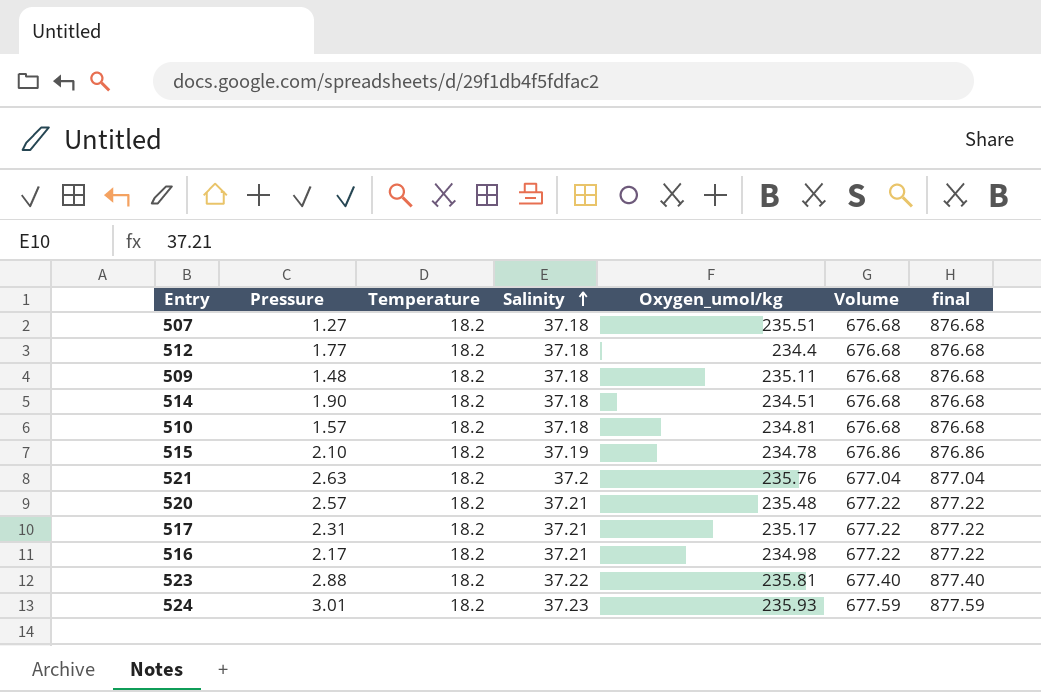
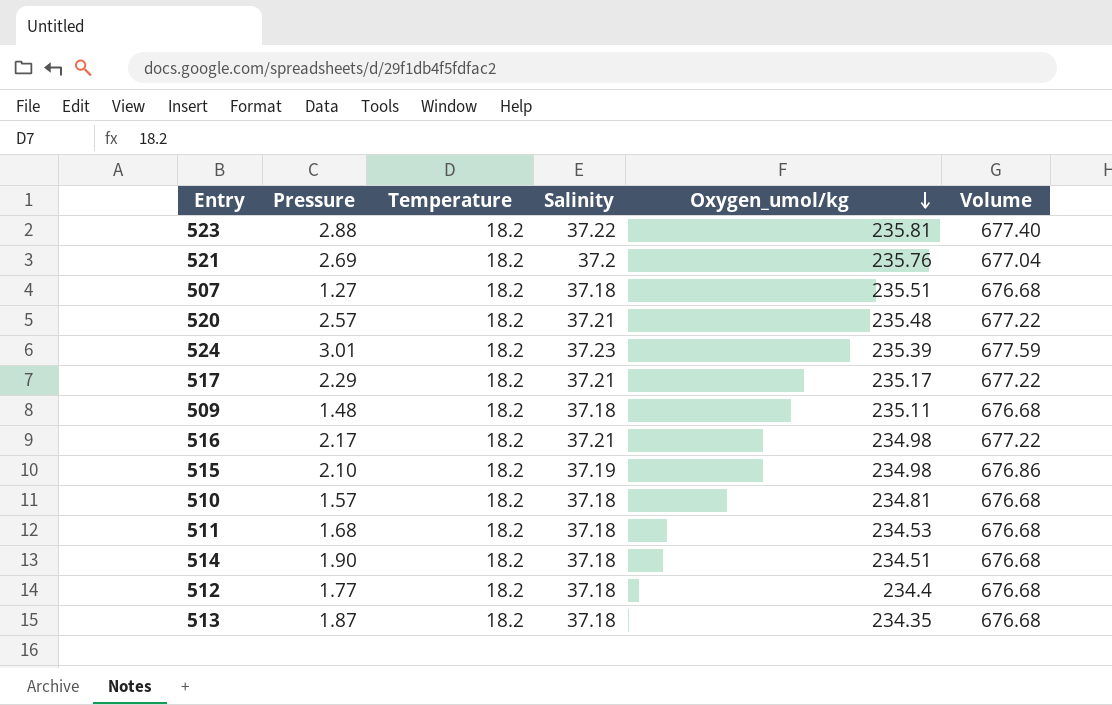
row order: Salinity ascending -> Oxygen_umol/kg descending
column final | formula: [Volume] + 200 -> none
521 | Pressure: 2.63 -> 2.69
524 | Oxygen_umol/kg: 235.93 -> 235.39
517 | Pressure: 2.31 -> 2.29
515 | Oxygen_umol/kg: 234.78 -> 234.98
row 511: none -> 1.68 | 18.2 | 37.18 | 234.53 | 676.68
row 513: none -> 1.87 | 18.2 | 37.18 | 234.35 | 676.68

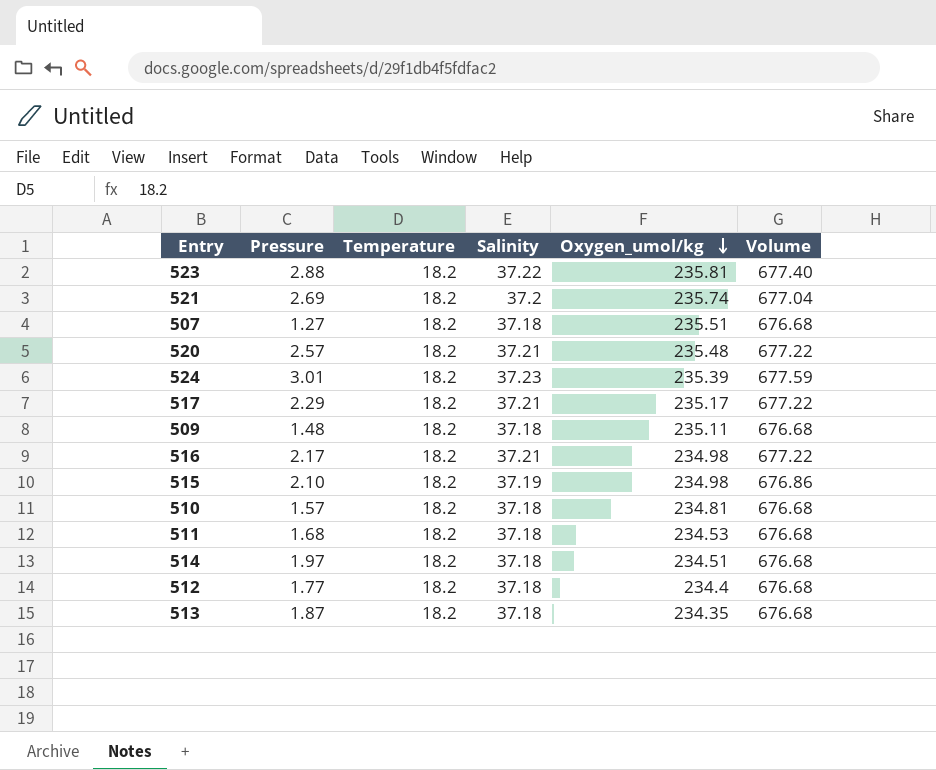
521 | Oxygen_umol/kg: 235.76 -> 235.74
514 | Pressure: 1.90 -> 1.97

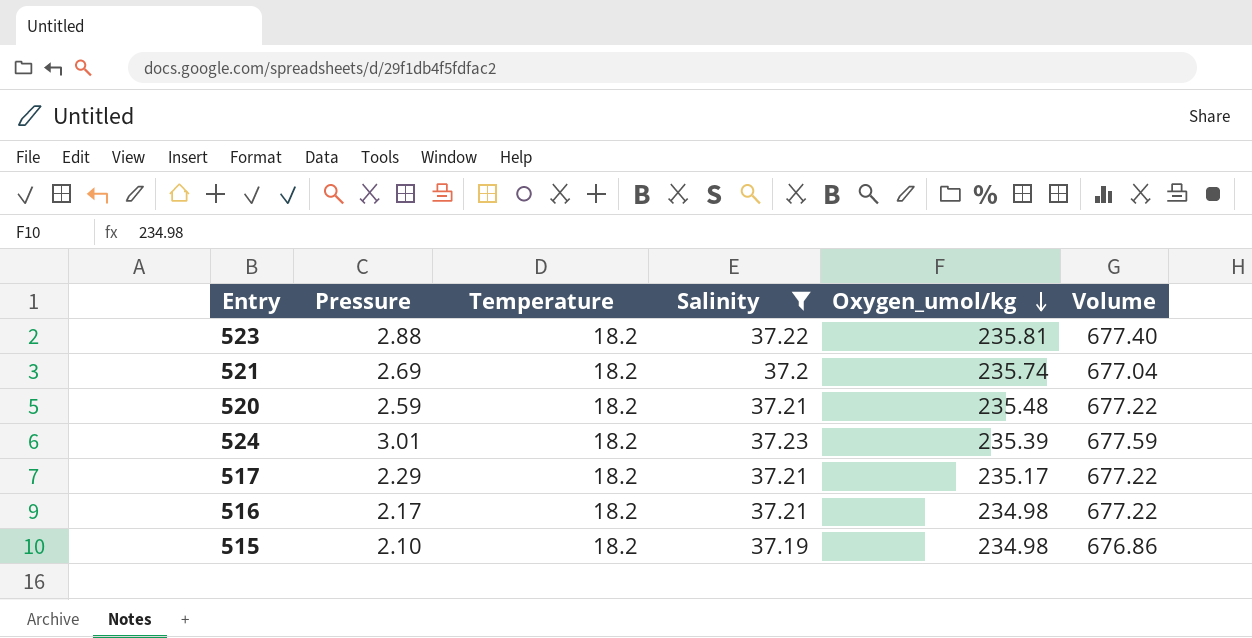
filter: none -> Salinity != 37.18
520 | Pressure: 2.57 -> 2.59

